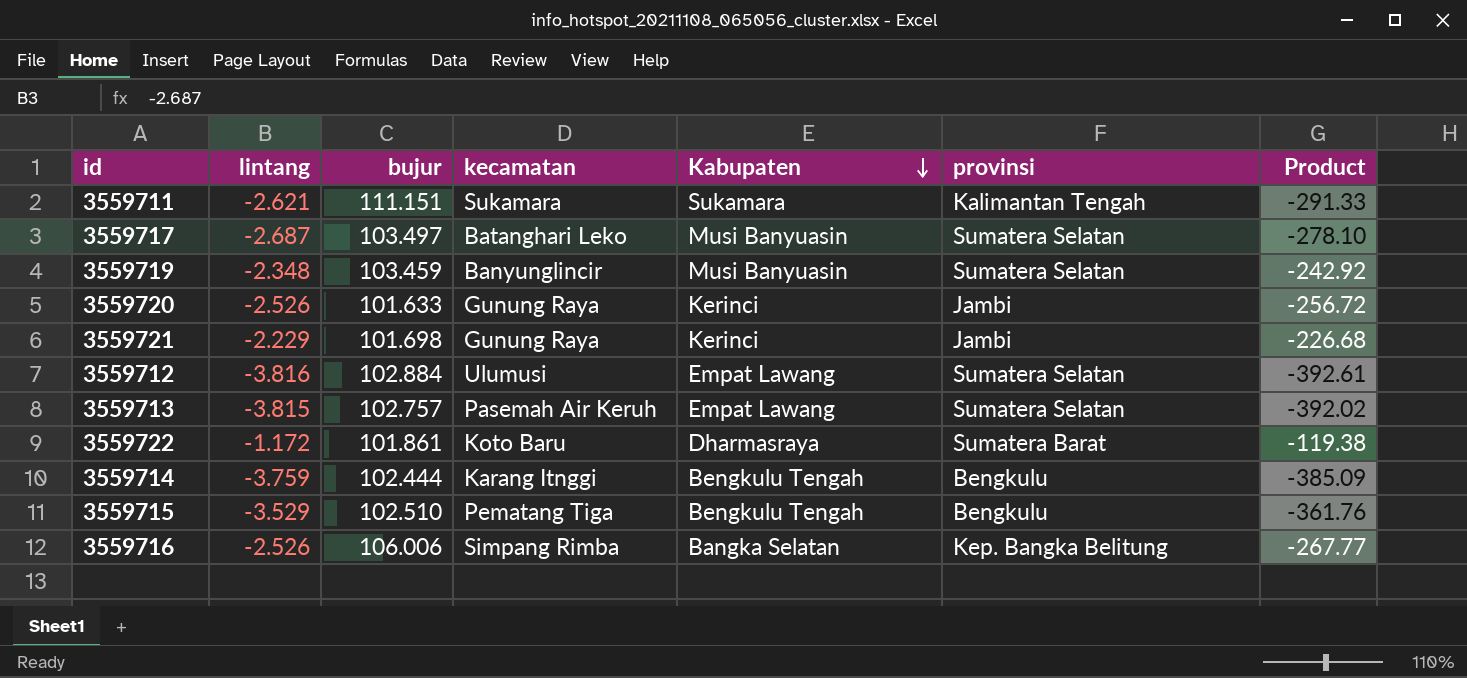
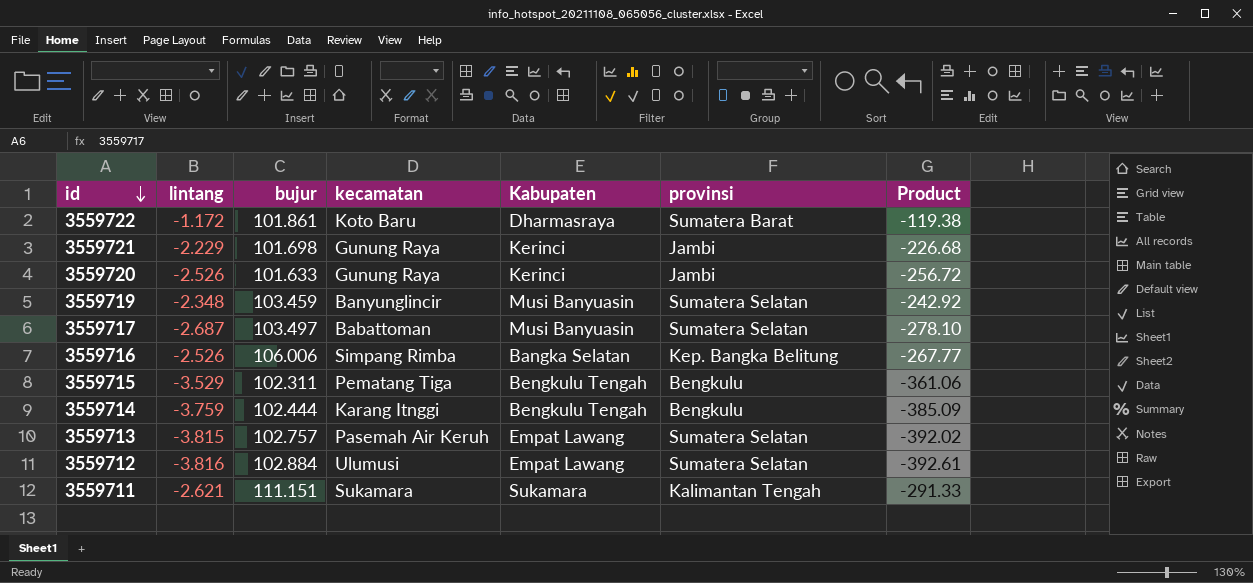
row order: Kabupaten descending -> id descending
3559717 | kecamatan: Batanghari Leko -> Babattoman
3559715 | bujur: 102.510 -> 102.311
3559715 | Product: -361.76 -> -361.06

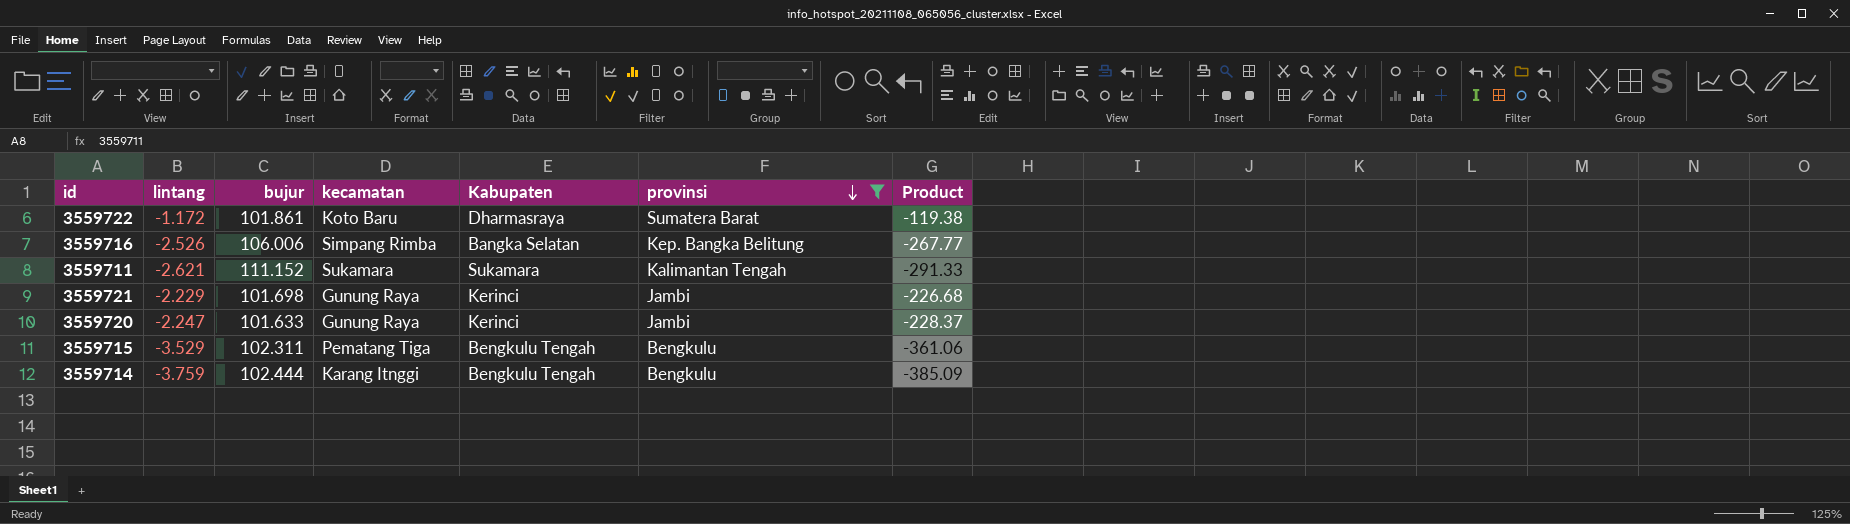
filter: none -> provinsi != Sumatera Selatan
row order: id descending -> provinsi descending
3559711 | bujur: 111.151 -> 111.152
3559720 | lintang: -2.526 -> -2.247
3559720 | Product: -256.72 -> -228.37

